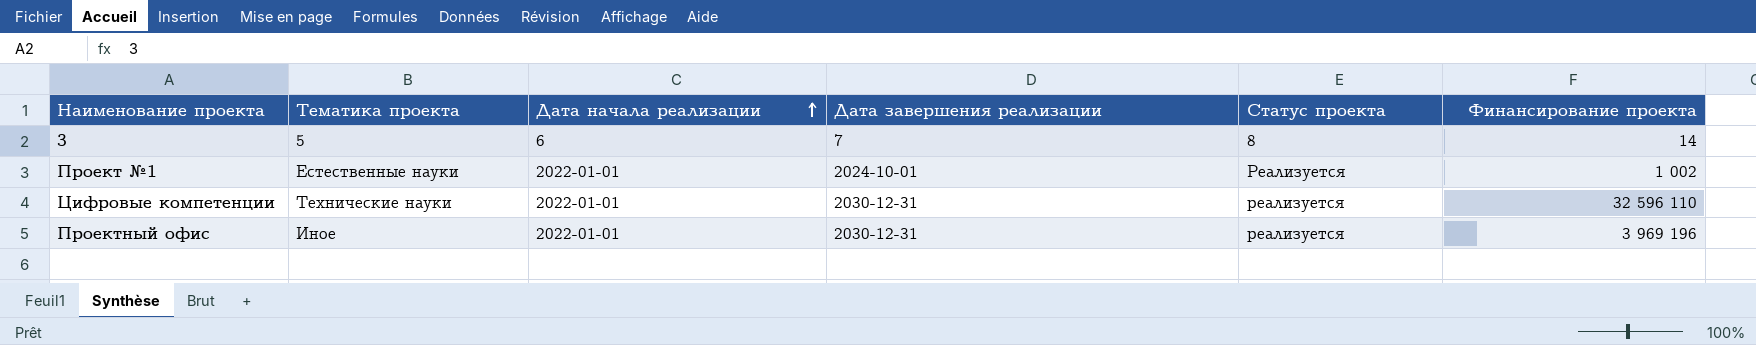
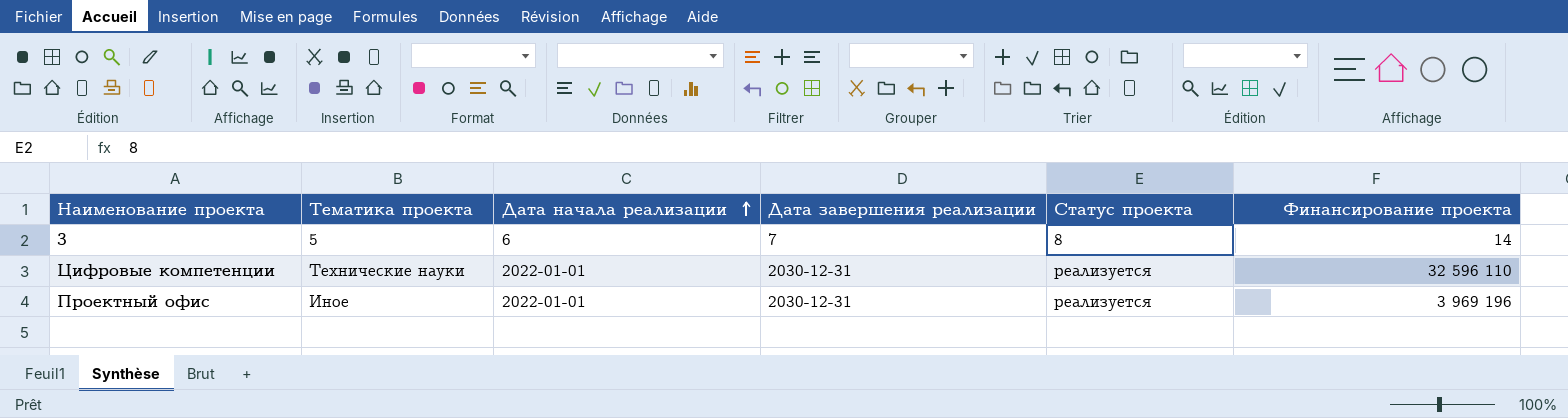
row Проект №1: Естественные науки | 2022-01-01 | 2024-10-01 | Реализуется | 1 002 -> none

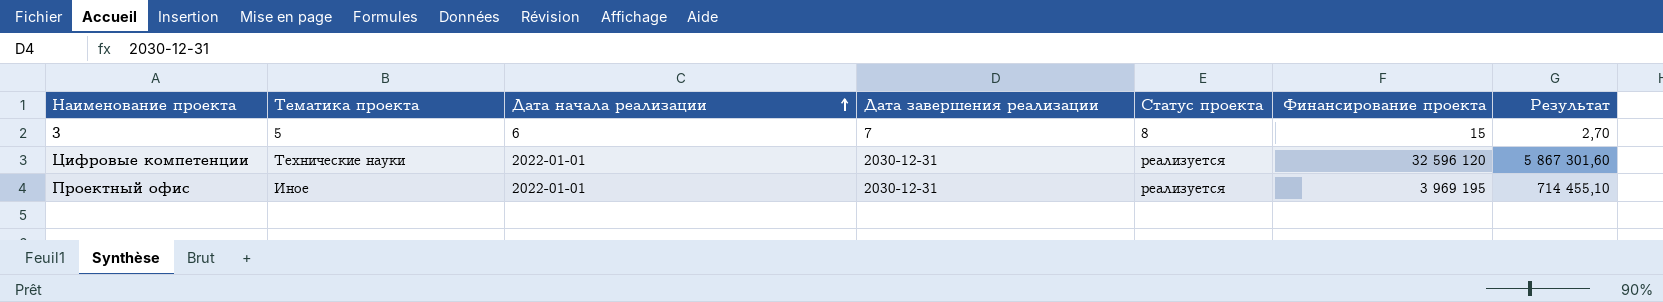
column Результат | formula: none -> [Финансирование проекта] * 0,18
3 | Финансирование проекта: 14 -> 15
Цифровые компетенции | Финансирование проекта: 32 596 110 -> 32 596 120
Проектный офис | Финансирование проекта: 3 969 196 -> 3 969 195

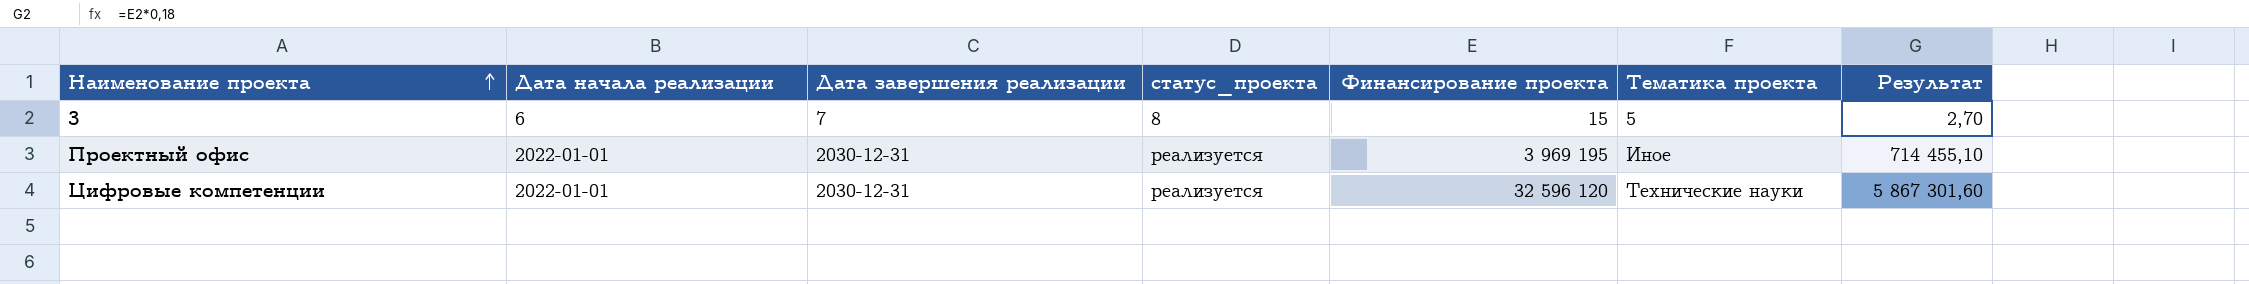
row order: Дата начала реализации ascending -> Наименование проекта ascending
column name: Статус проекта -> статус_проекта
column Тематика проекта | position: 2 -> 6

